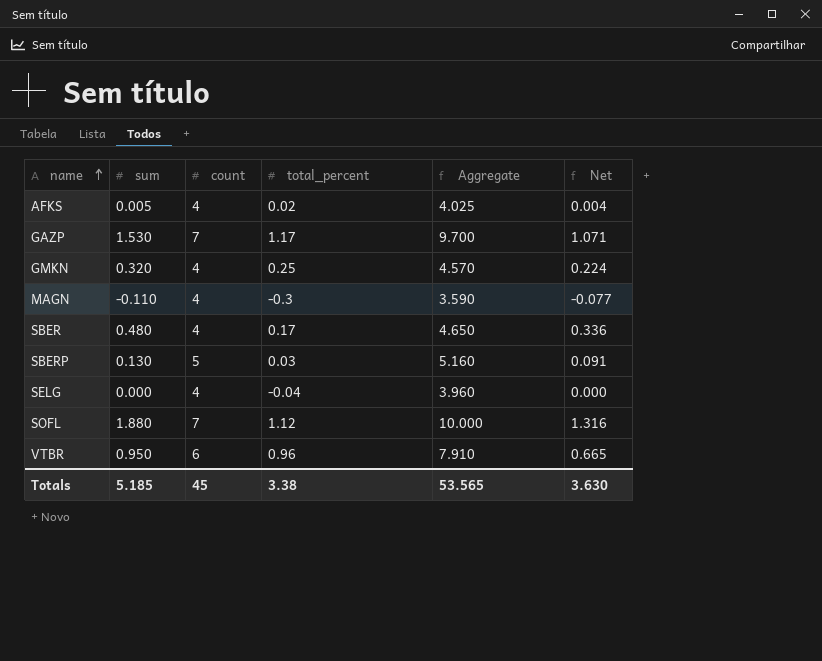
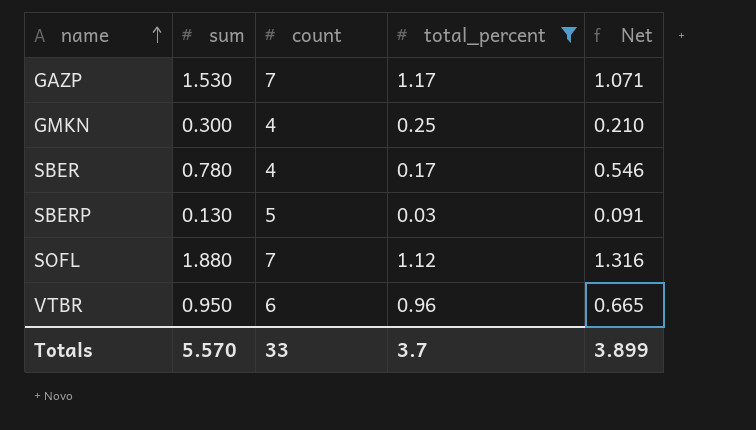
filter: none -> total_percent >= 0.03
column Aggregate | formula: [sum] + [count] + [total_percent] -> none
GMKN | sum: 0.320 -> 0.300
GMKN | Net: 0.224 -> 0.210
SBER | sum: 0.480 -> 0.780
SBER | Net: 0.336 -> 0.546
Totals | sum: 5.185 -> 5.570
Totals | count: 45 -> 33
Totals | total_percent: 3.38 -> 3.7
Totals | Net: 3.630 -> 3.899

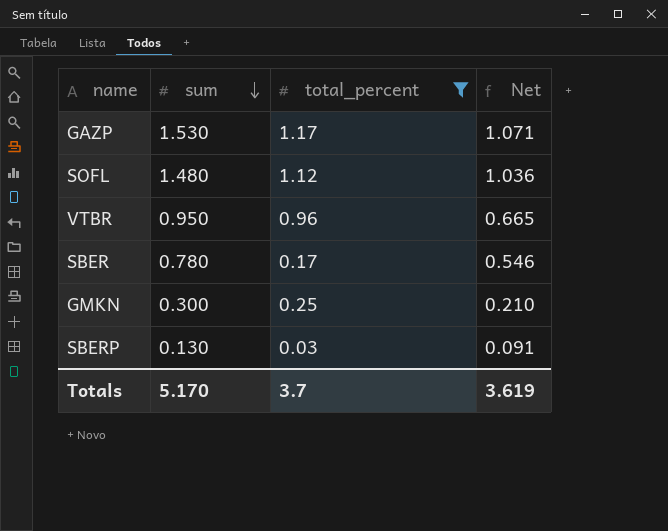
row order: name ascending -> sum descending
column count | position: 3 -> none
SOFL | sum: 1.880 -> 1.480
SOFL | Net: 1.316 -> 1.036
Totals | sum: 5.570 -> 5.170
Totals | Net: 3.899 -> 3.619

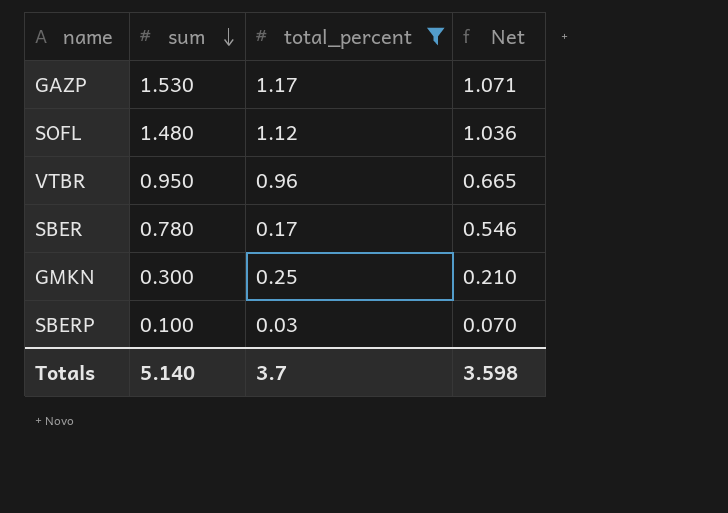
SBERP | sum: 0.130 -> 0.100
SBERP | Net: 0.091 -> 0.070
Totals | sum: 5.170 -> 5.140
Totals | Net: 3.619 -> 3.598

